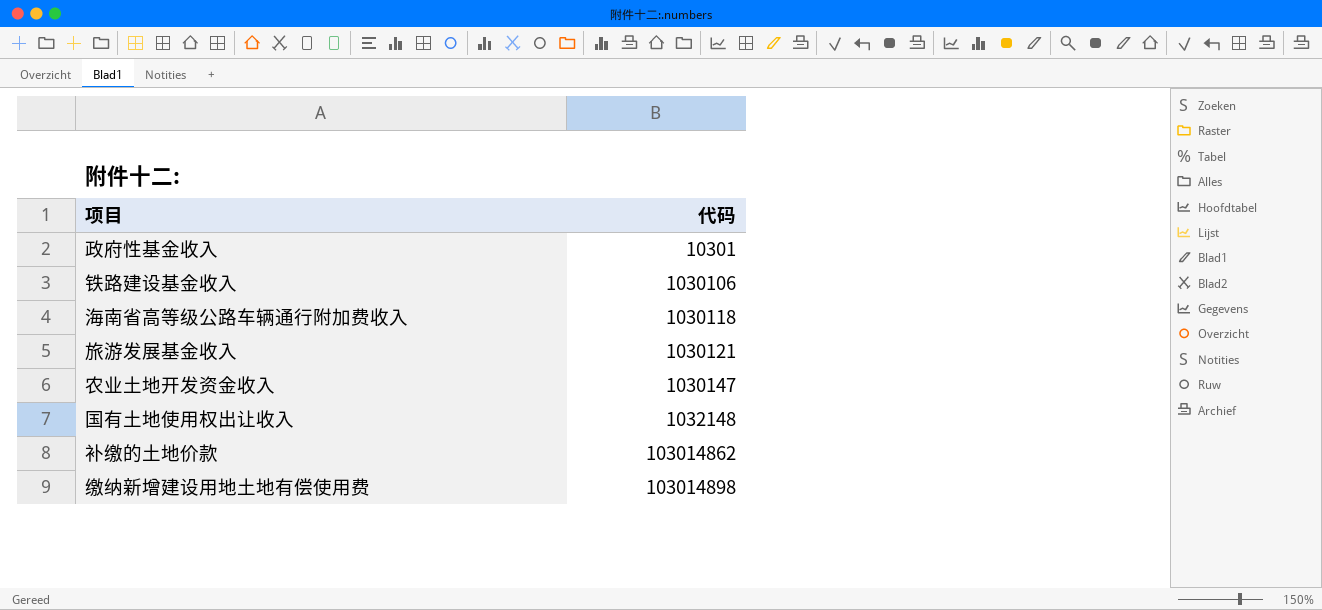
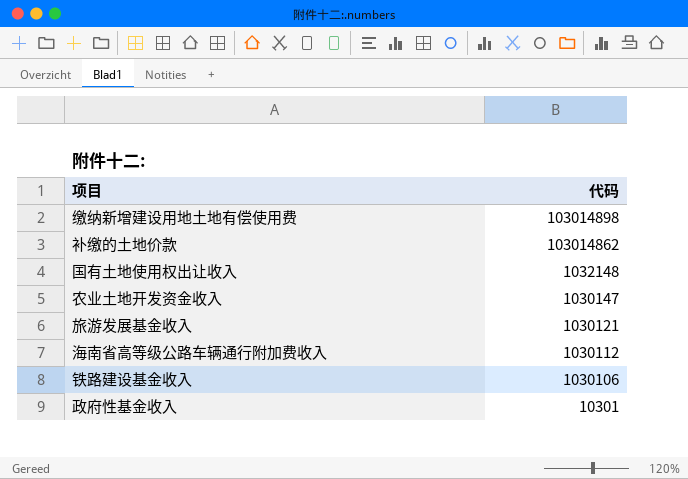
row order: 代码 ascending -> 代码 descending
海南省高等级公路车辆通行附加费收入 | 代码: 1030118 -> 1030112

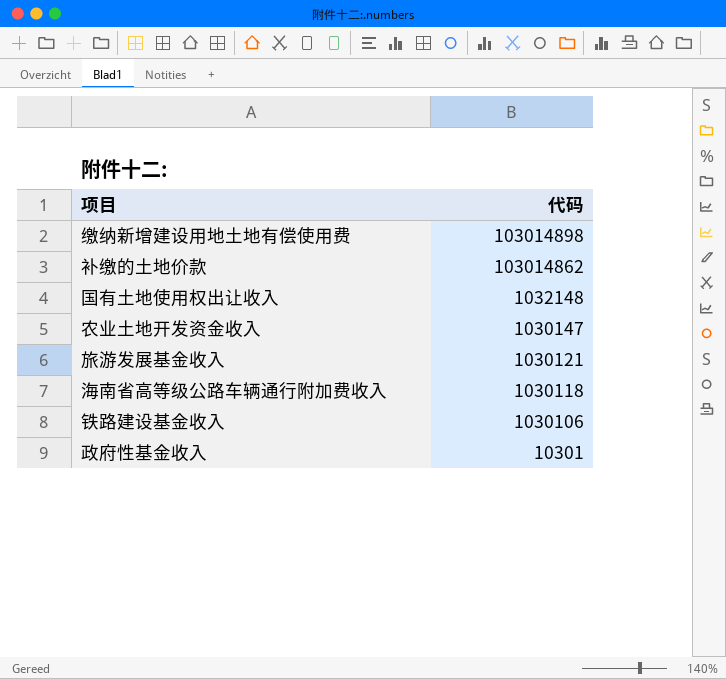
海南省高等级公路车辆通行附加费收入 | 代码: 1030112 -> 1030118

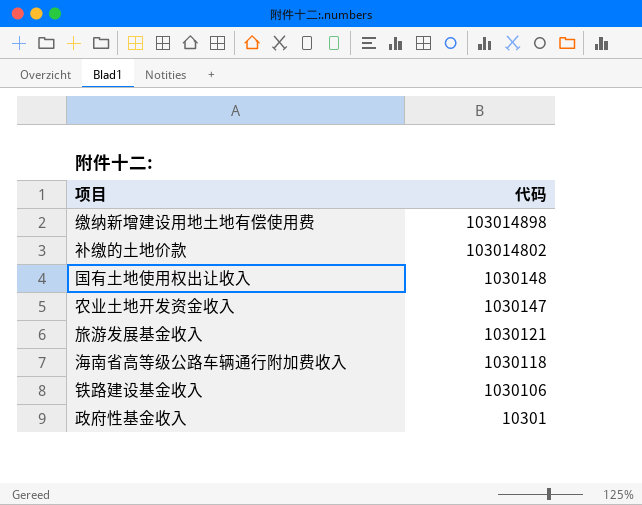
补缴的土地价款 | 代码: 103014862 -> 103014802
国有土地使用权出让收入 | 代码: 1032148 -> 1030148

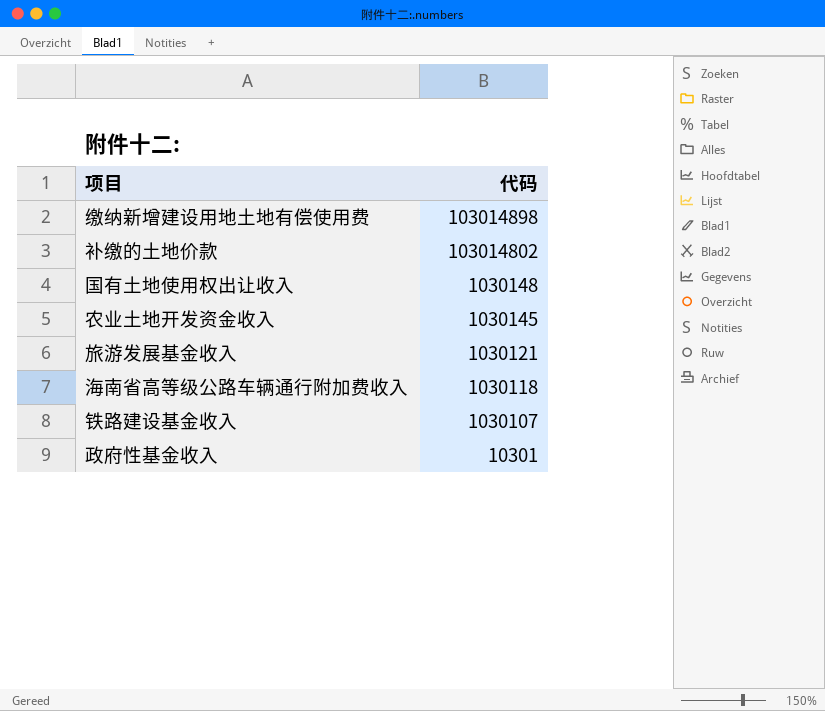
农业土地开发资金收入 | 代码: 1030147 -> 1030145
铁路建设基金收入 | 代码: 1030106 -> 1030107

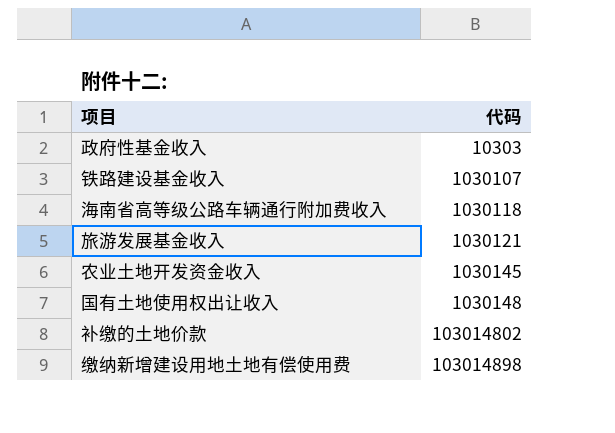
row order: 代码 descending -> 代码 ascending
政府性基金收入 | 代码: 10301 -> 10303

